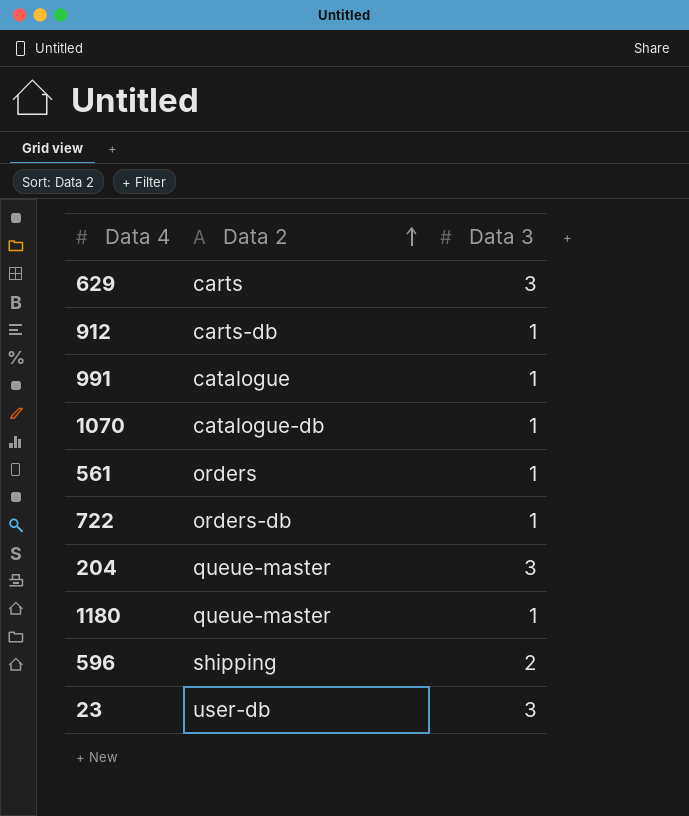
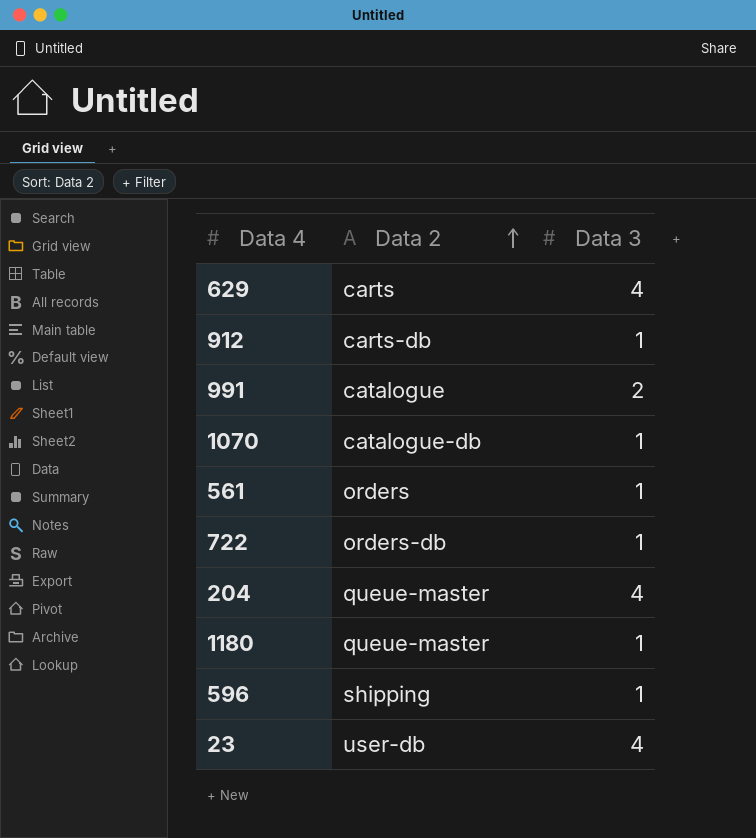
629 | Data 3: 3 -> 4
991 | Data 3: 1 -> 2
204 | Data 3: 3 -> 4
596 | Data 3: 2 -> 1
23 | Data 3: 3 -> 4

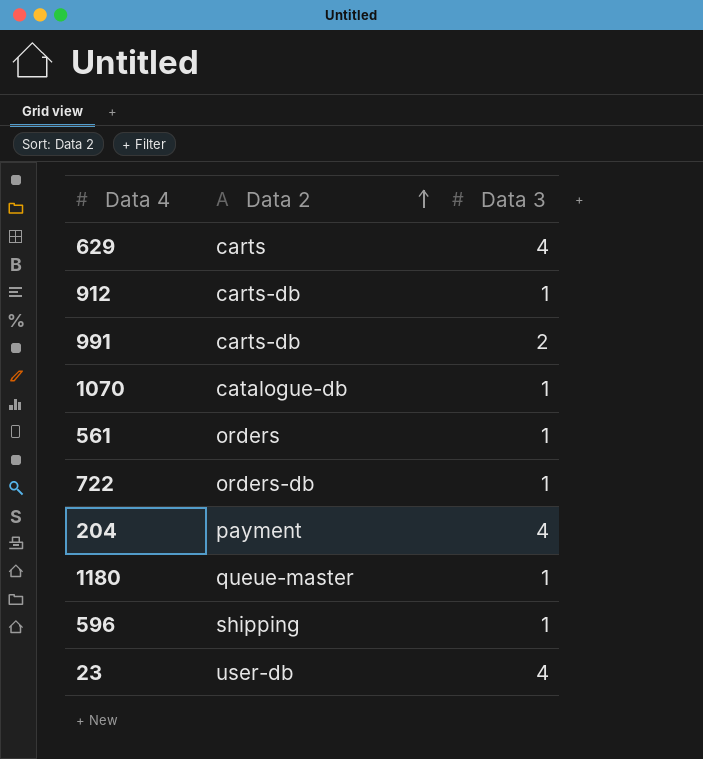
991 | Data 2: catalogue -> carts-db
204 | Data 2: queue-master -> payment

